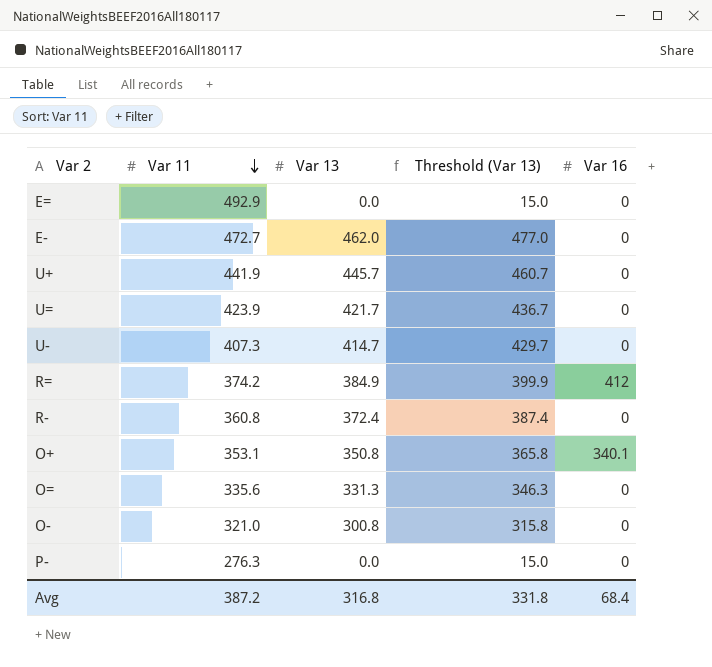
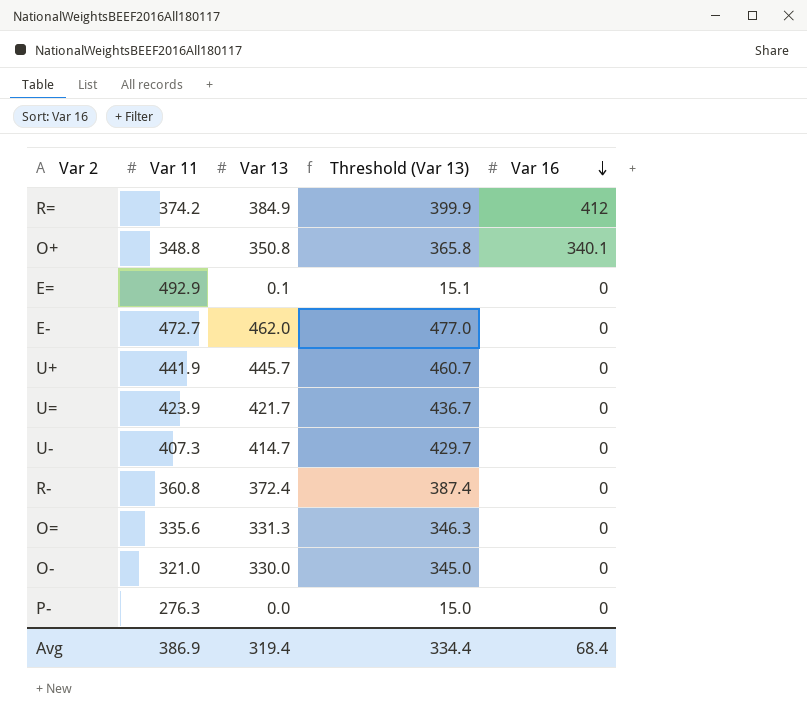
row order: Var 11 descending -> Var 16 descending
O+ | Var 11: 353.1 -> 348.8
E= | Var 13: 0.0 -> 0.1
E= | Threshold (Var 13): 15.0 -> 15.1
O- | Var 13: 300.8 -> 330.0
O- | Threshold (Var 13): 315.8 -> 345.0
Avg | Var 11: 387.2 -> 386.9
Avg | Var 13: 316.8 -> 319.4
Avg | Threshold (Var 13): 331.8 -> 334.4

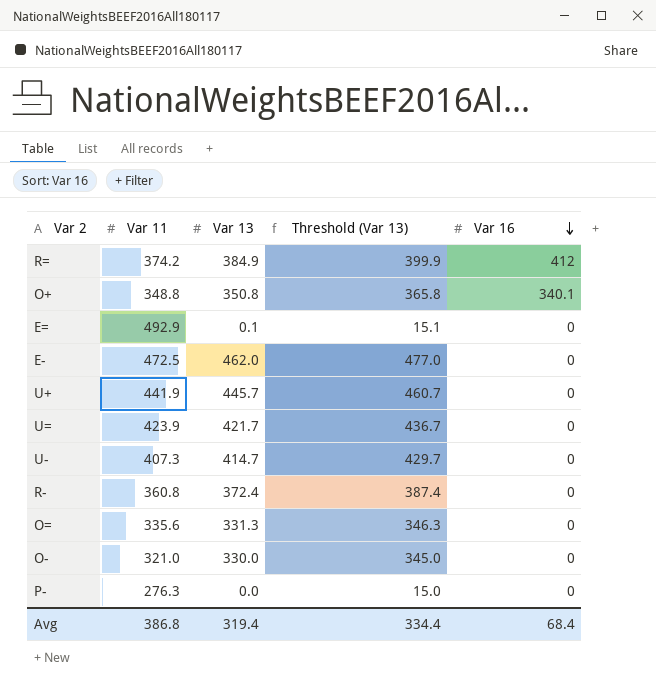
E- | Var 11: 472.7 -> 472.5
Avg | Var 11: 386.9 -> 386.8

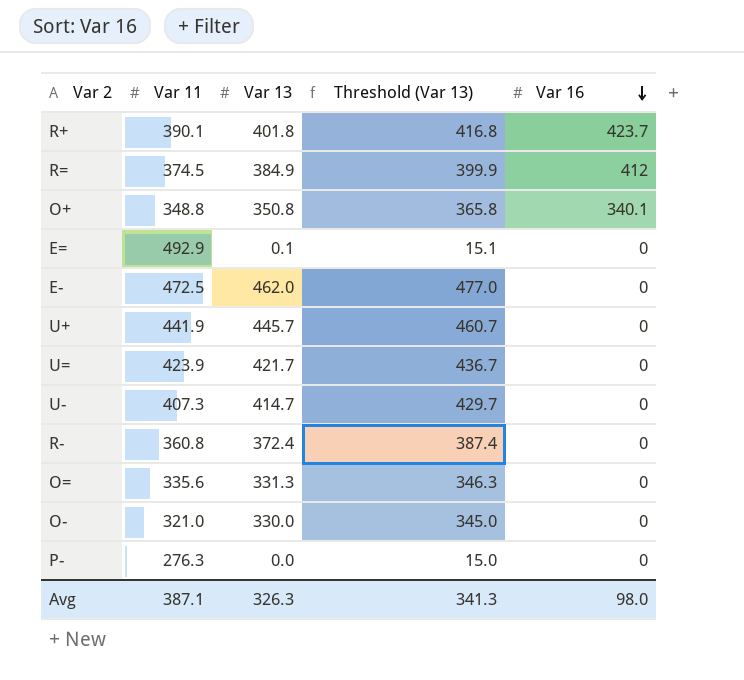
row R+: none -> 390.1 | 401.8 | 416.8 | 423.7
R= | Var 11: 374.2 -> 374.5
Avg | Var 11: 386.8 -> 387.1
Avg | Var 13: 319.4 -> 326.3
Avg | Threshold (Var 13): 334.4 -> 341.3
Avg | Var 16: 68.4 -> 98.0

